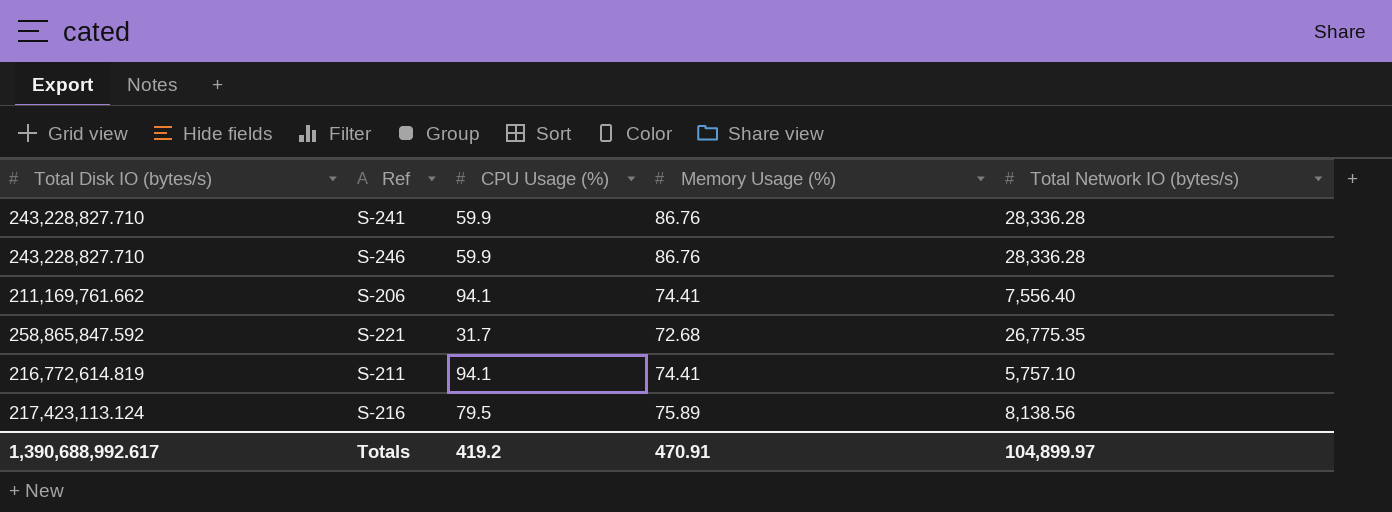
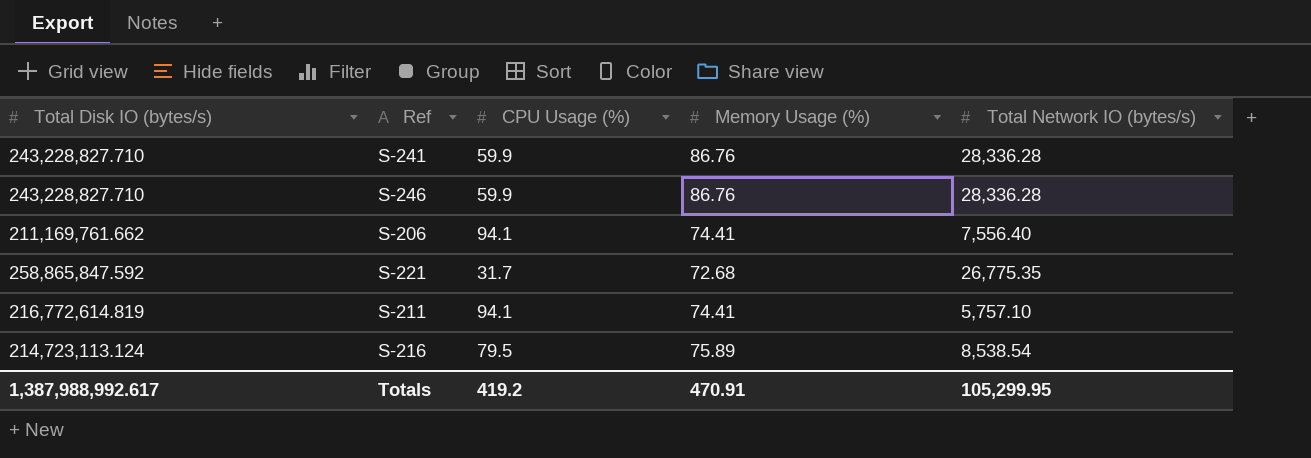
S-216 | Total Disk IO (bytes/s): 217,423,113.124 -> 214,723,113.124
S-216 | Total Network IO (bytes/s): 8,138.56 -> 8,538.54
Totals | Total Disk IO (bytes/s): 1,390,688,992.617 -> 1,387,988,992.617
Totals | Total Network IO (bytes/s): 104,899.97 -> 105,299.95

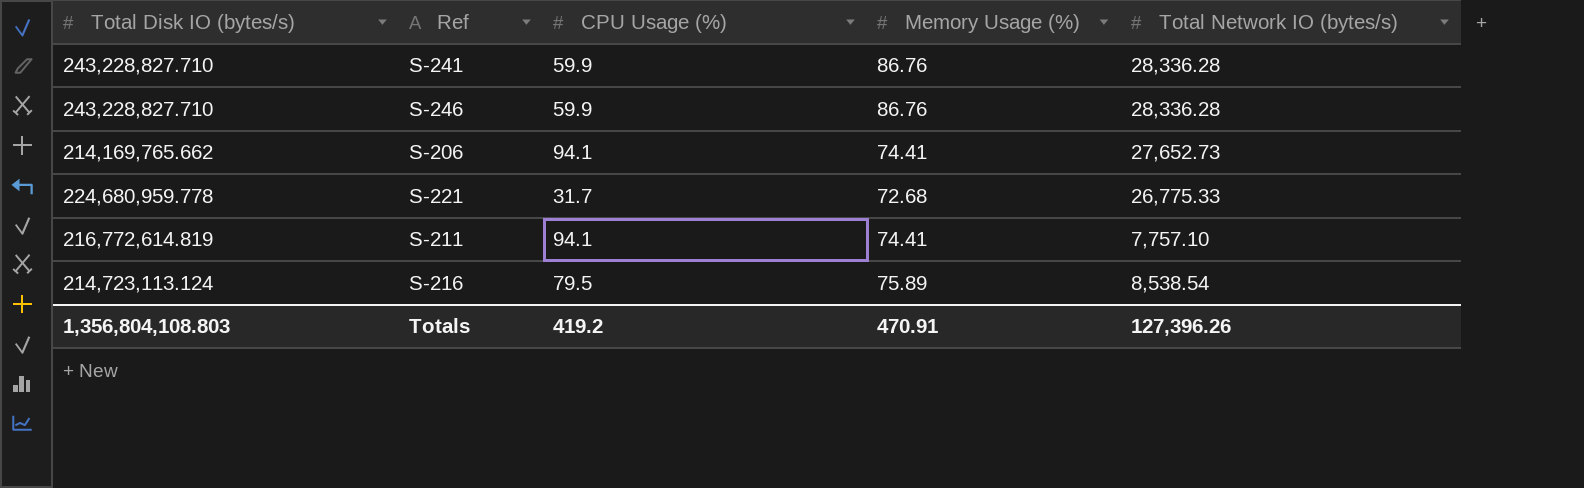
S-206 | Total Disk IO (bytes/s): 211,169,761.662 -> 214,169,765.662
S-206 | Total Network IO (bytes/s): 7,556.40 -> 27,652.73
S-221 | Total Disk IO (bytes/s): 258,865,847.592 -> 224,680,959.778
S-221 | Total Network IO (bytes/s): 26,775.35 -> 26,775.33
S-211 | Total Network IO (bytes/s): 5,757.10 -> 7,757.10
Totals | Total Disk IO (bytes/s): 1,387,988,992.617 -> 1,356,804,108.803
Totals | Total Network IO (bytes/s): 105,299.95 -> 127,396.26

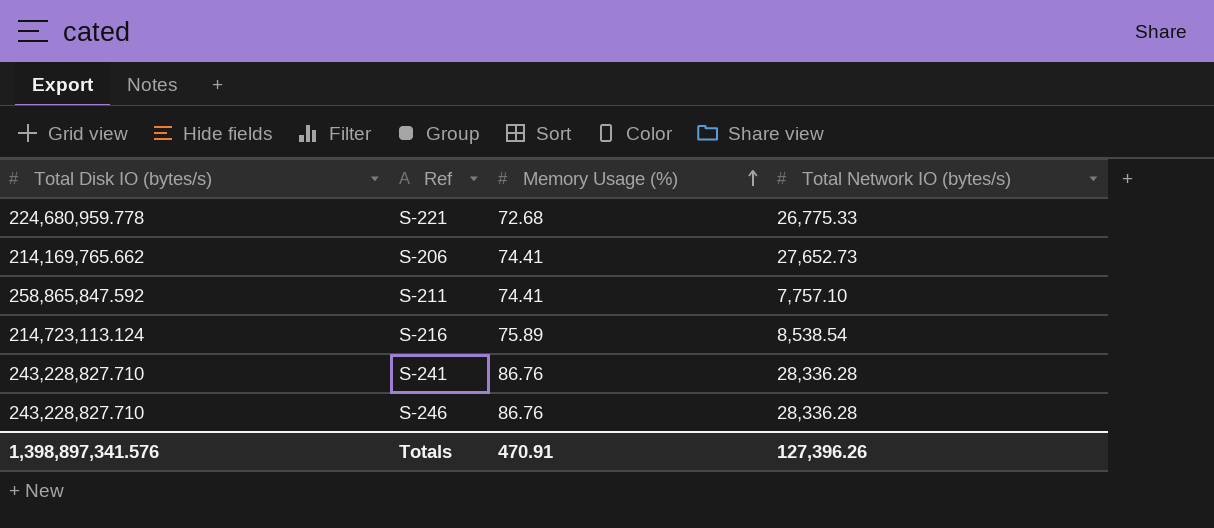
row order: none -> Memory Usage (%) ascending
column CPU Usage (%) | position: 3 -> none
S-211 | Total Disk IO (bytes/s): 216,772,614.819 -> 258,865,847.592
Totals | Total Disk IO (bytes/s): 1,356,804,108.803 -> 1,398,897,341.576

